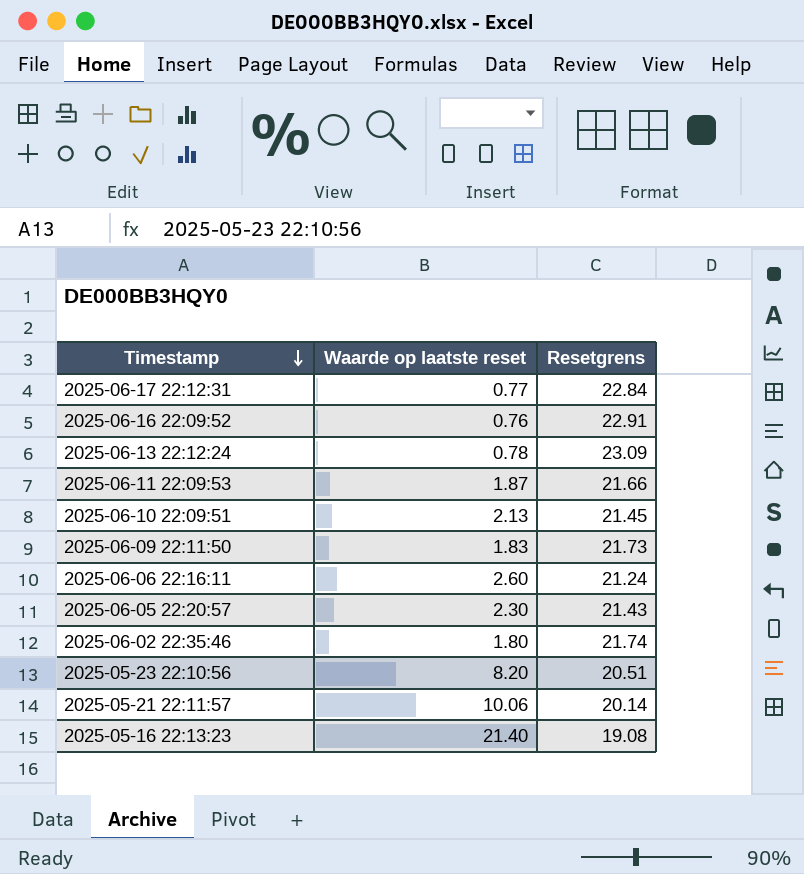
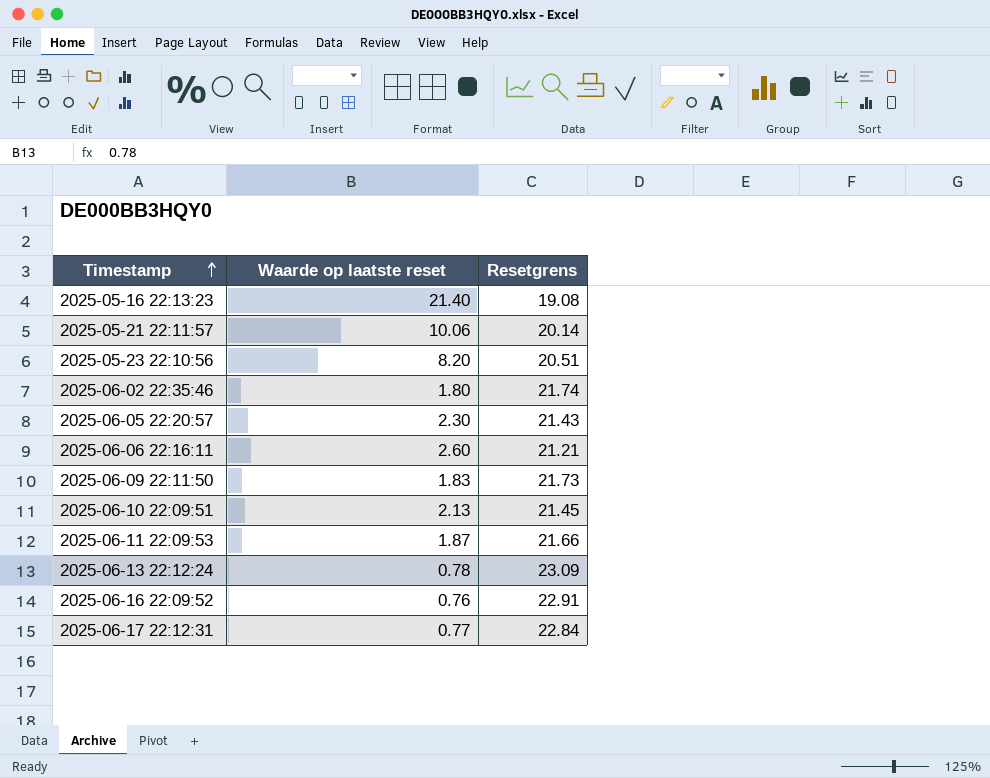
row order: Timestamp descending -> Timestamp ascending
2025-06-06 22:16:11 | Resetgrens: 21.24 -> 21.21

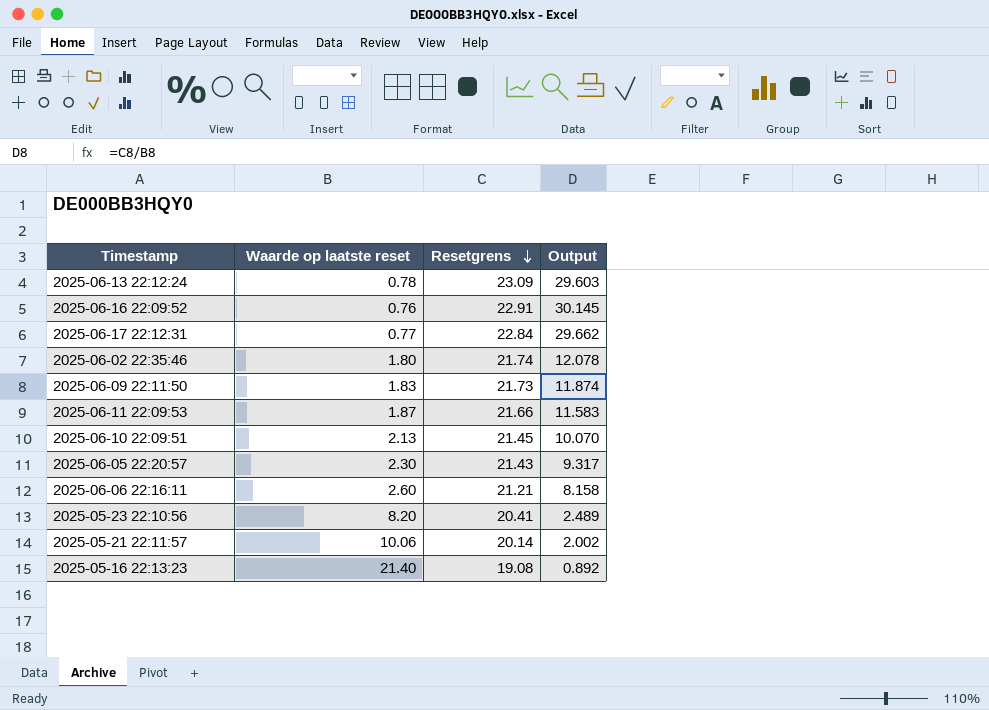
row order: Timestamp ascending -> Resetgrens descending
column Output | formula: none -> [Resetgrens] / [Waarde op laatste reset]
2025-05-23 22:10:56 | Resetgrens: 20.51 -> 20.41

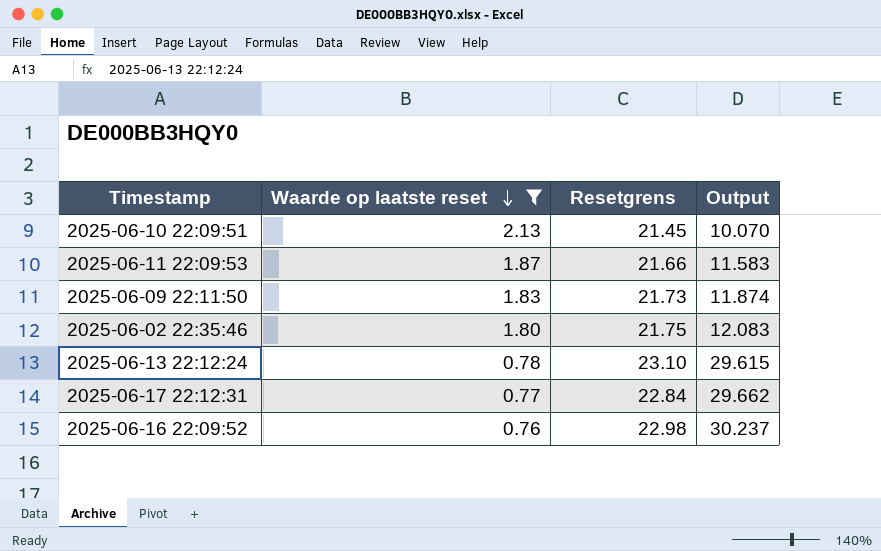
filter: none -> Waarde op laatste reset <= 2.13
row order: Resetgrens descending -> Waarde op laatste reset descending
2025-06-02 22:35:46 | Resetgrens: 21.74 -> 21.75
2025-06-02 22:35:46 | Output: 12.078 -> 12.083
2025-06-13 22:12:24 | Resetgrens: 23.09 -> 23.10
2025-06-13 22:12:24 | Output: 29.603 -> 29.615
2025-06-16 22:09:52 | Resetgrens: 22.91 -> 22.98
2025-06-16 22:09:52 | Output: 30.145 -> 30.237

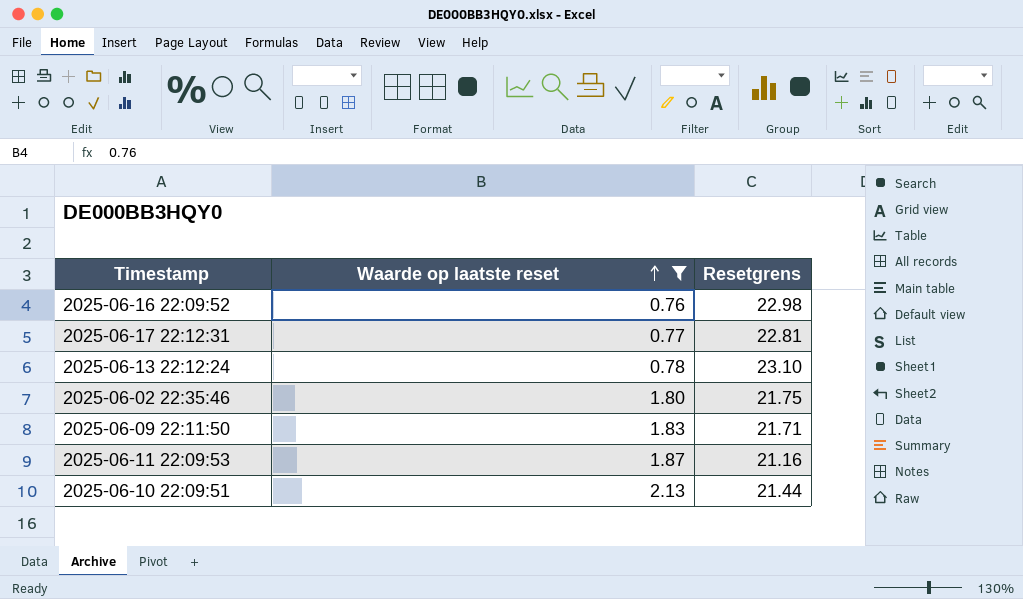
row order: Waarde op laatste reset descending -> Waarde op laatste reset ascending
column Output | formula: [Resetgrens] / [Waarde op laatste reset] -> none
2025-06-17 22:12:31 | Resetgrens: 22.84 -> 22.81
2025-06-09 22:11:50 | Resetgrens: 21.73 -> 21.71
2025-06-11 22:09:53 | Resetgrens: 21.66 -> 21.16
2025-06-10 22:09:51 | Resetgrens: 21.45 -> 21.44

